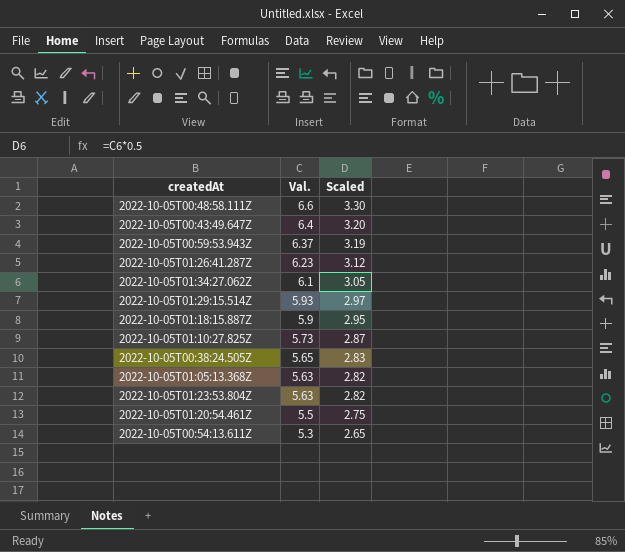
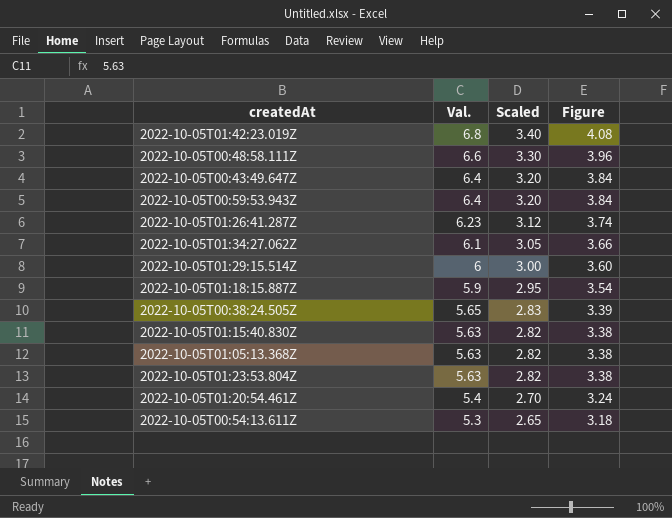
column Figure | formula: none -> [Val.] * 0.6
row 2022-10-05T01:10:27.825Z: 5.73 | 2.87 -> none
row 2022-10-05T01:42:23.019Z: none -> 6.8 | 3.40 | 4.08
2022-10-05T00:59:53.943Z | Val.: 6.37 -> 6.4
2022-10-05T00:59:53.943Z | Scaled: 3.19 -> 3.20
2022-10-05T01:29:15.514Z | Val.: 5.93 -> 6
2022-10-05T01:29:15.514Z | Scaled: 2.97 -> 3.00
row 2022-10-05T01:15:40.830Z: none -> 5.63 | 2.82 | 3.38
2022-10-05T01:20:54.461Z | Val.: 5.5 -> 5.4
2022-10-05T01:20:54.461Z | Scaled: 2.75 -> 2.70

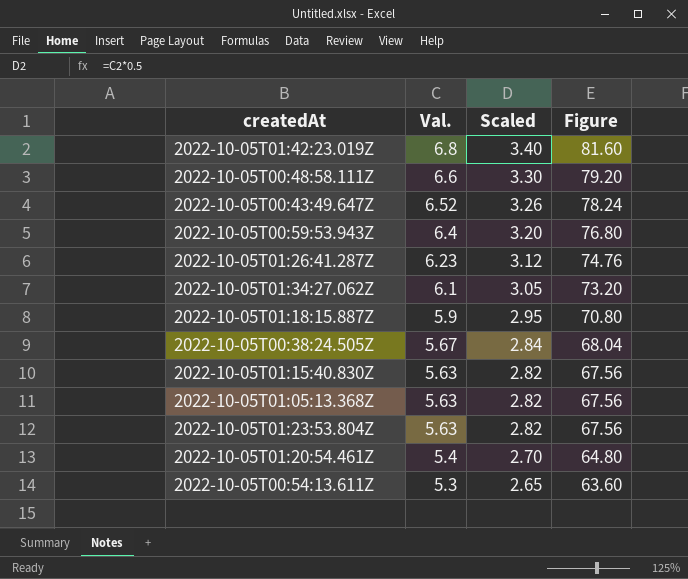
column Figure | formula: [Val.] * 0.6 -> [Val.] * 12
row 2022-10-05T01:29:15.514Z: 6 | 3.00 | 3.60 -> none
2022-10-05T00:43:49.647Z | Val.: 6.4 -> 6.52
2022-10-05T00:43:49.647Z | Scaled: 3.20 -> 3.26
2022-10-05T00:38:24.505Z | Val.: 5.65 -> 5.67
2022-10-05T00:38:24.505Z | Scaled: 2.83 -> 2.84

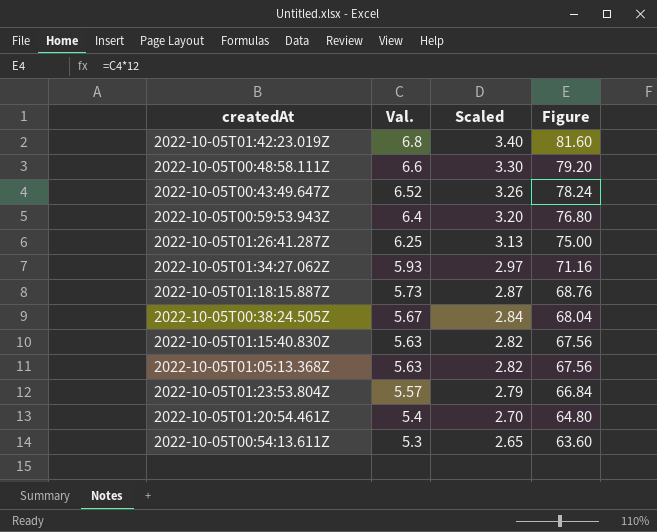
2022-10-05T01:26:41.287Z | Val.: 6.23 -> 6.25
2022-10-05T01:26:41.287Z | Scaled: 3.12 -> 3.13
2022-10-05T01:26:41.287Z | Figure: 74.76 -> 75.00
2022-10-05T01:34:27.062Z | Val.: 6.1 -> 5.93
2022-10-05T01:34:27.062Z | Scaled: 3.05 -> 2.97
2022-10-05T01:34:27.062Z | Figure: 73.20 -> 71.16
2022-10-05T01:18:15.887Z | Val.: 5.9 -> 5.73
2022-10-05T01:18:15.887Z | Scaled: 2.95 -> 2.87
2022-10-05T01:18:15.887Z | Figure: 70.80 -> 68.76
2022-10-05T01:23:53.804Z | Val.: 5.63 -> 5.57
2022-10-05T01:23:53.804Z | Scaled: 2.82 -> 2.79
2022-10-05T01:23:53.804Z | Figure: 67.56 -> 66.84

